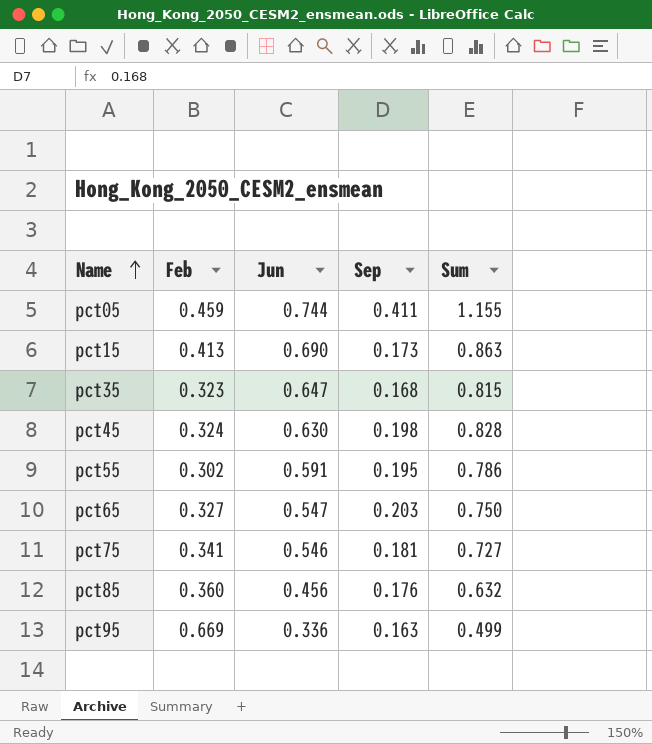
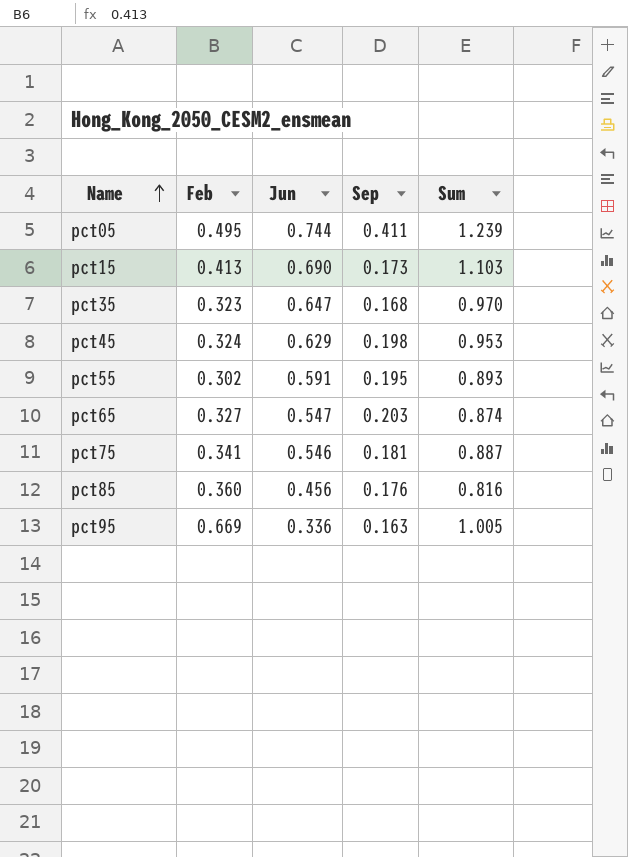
column Sum | formula: [Jun] + [Sep] -> [Feb] + [Jun]
pct05 | Feb: 0.459 -> 0.495
pct45 | Jun: 0.630 -> 0.629

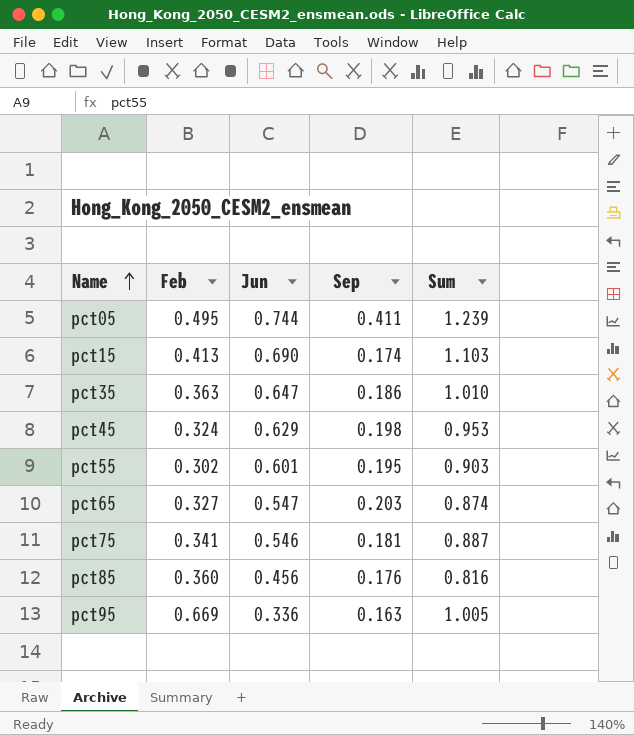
pct15 | Sep: 0.173 -> 0.174
pct35 | Feb: 0.323 -> 0.363
pct35 | Sep: 0.168 -> 0.186
pct35 | Sum: 0.970 -> 1.010
pct55 | Jun: 0.591 -> 0.601
pct55 | Sum: 0.893 -> 0.903

